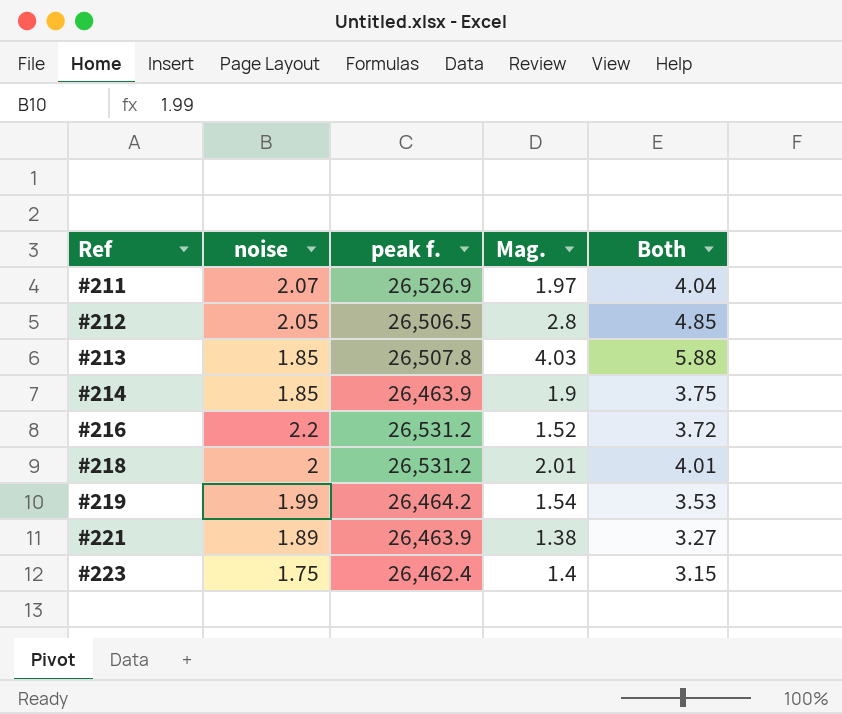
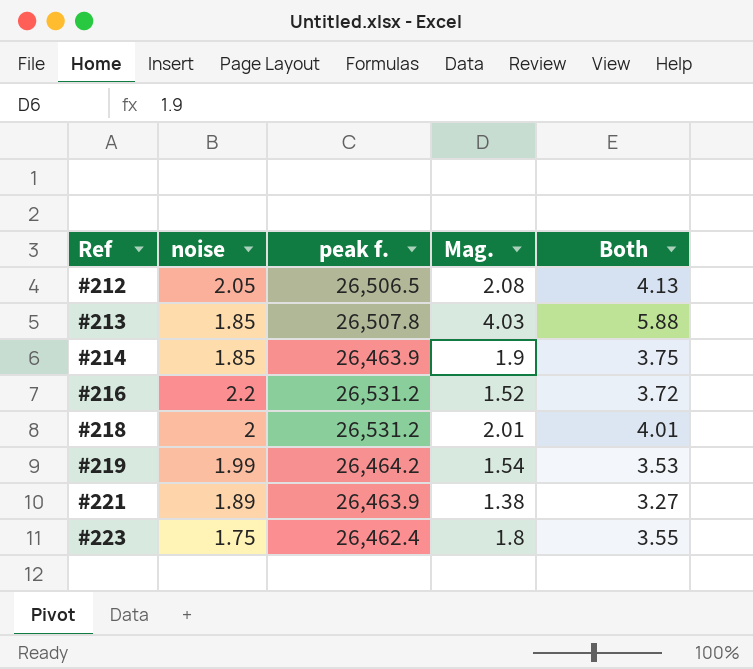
row #211: 2.07 | 26,526.9 | 1.97 | 4.04 -> none
#212 | Mag.: 2.8 -> 2.08
#212 | Both: 4.85 -> 4.13
#223 | Mag.: 1.4 -> 1.8
#223 | Both: 3.15 -> 3.55

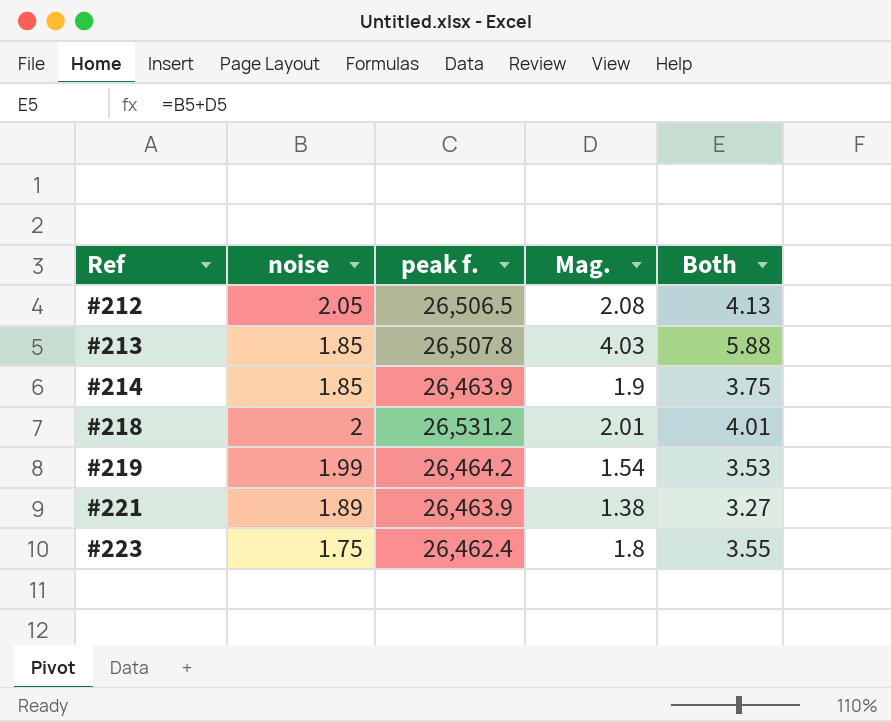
row #216: 2.2 | 26,531.2 | 1.52 | 3.72 -> none

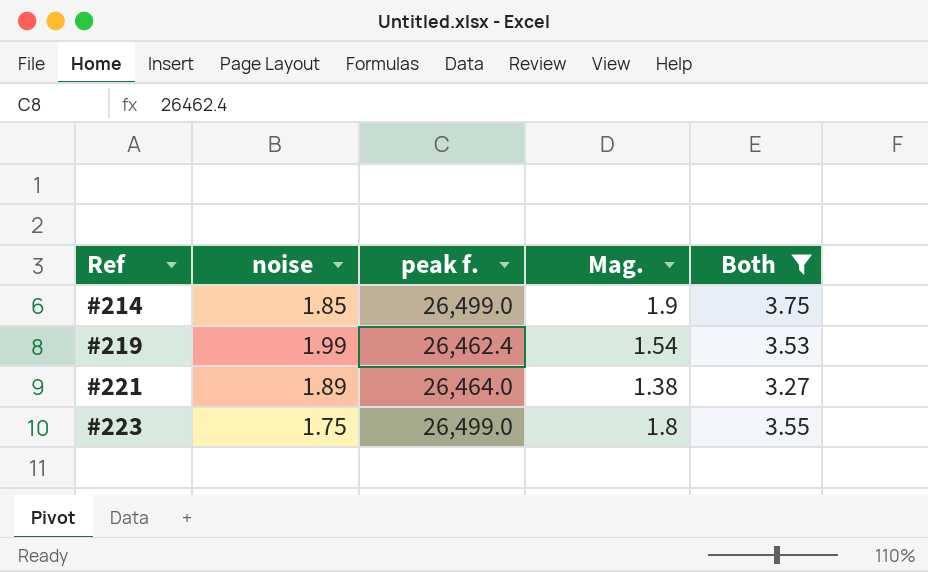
filter: none -> Both <= 3.75
#214 | peak f.: 26,463.9 -> 26,499.0
#219 | peak f.: 26,464.2 -> 26,462.4
#221 | peak f.: 26,463.9 -> 26,464.0
#223 | peak f.: 26,462.4 -> 26,499.0

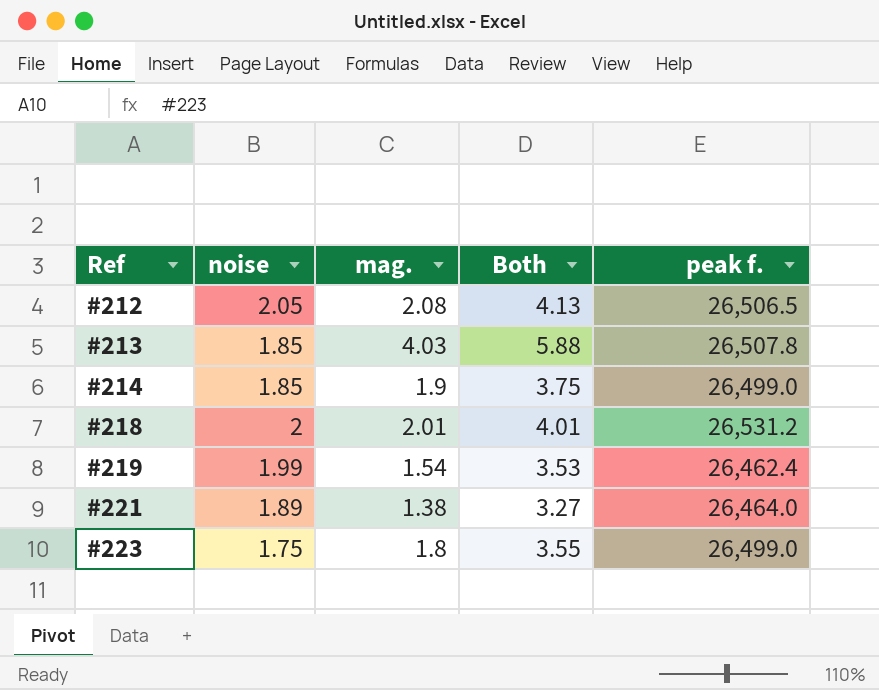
filter: Both <= 3.75 -> none
column name: Mag. -> mag.
column peak f. | position: 3 -> 5

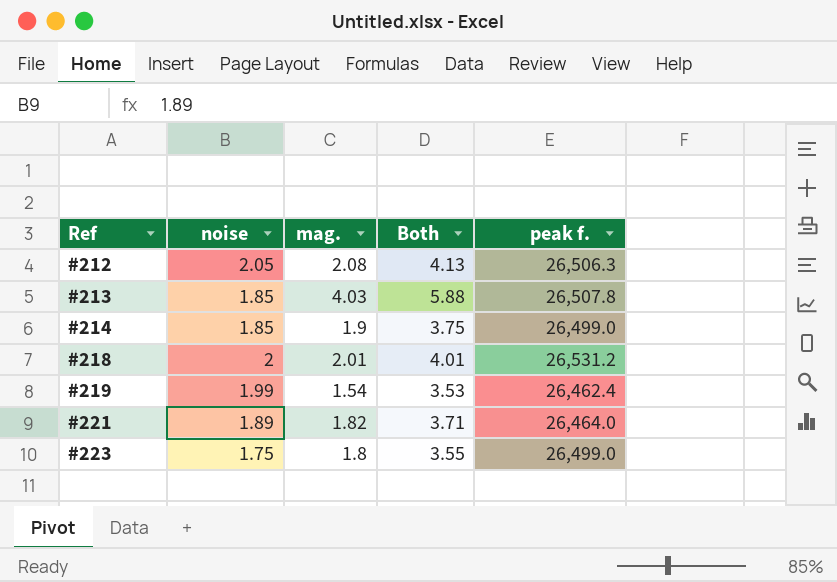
#212 | peak f.: 26,506.5 -> 26,506.3
#221 | mag.: 1.38 -> 1.82
#221 | Both: 3.27 -> 3.71

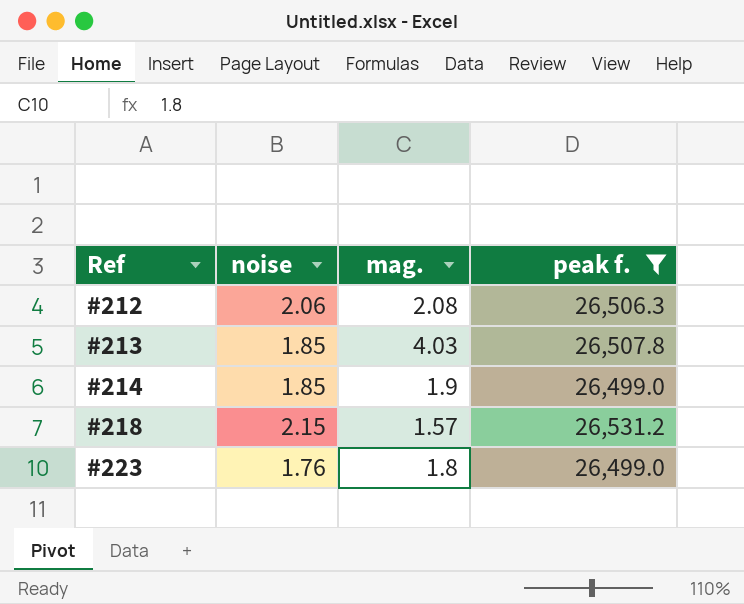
filter: none -> peak f. >= 26,499.0
column Both | formula: [noise] + [mag.] -> none
#212 | noise: 2.05 -> 2.06
#218 | noise: 2 -> 2.15
#218 | mag.: 2.01 -> 1.57
#223 | noise: 1.75 -> 1.76

